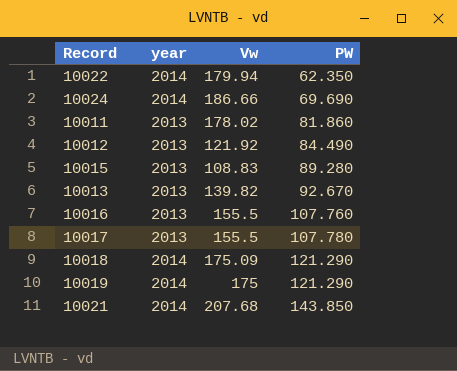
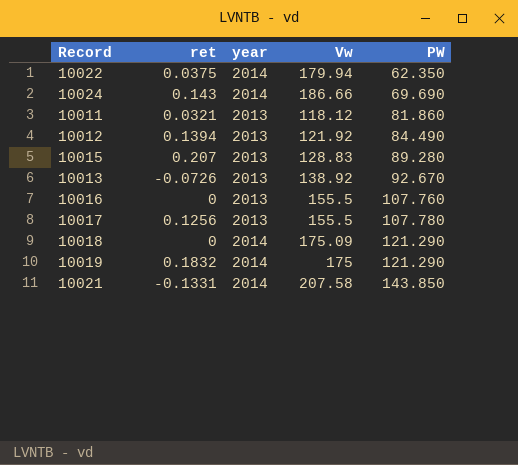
column ret | position: none -> 2
10011 | Vw: 178.02 -> 118.12
10015 | Vw: 108.83 -> 128.83
10013 | Vw: 139.82 -> 138.92
10021 | Vw: 207.68 -> 207.58

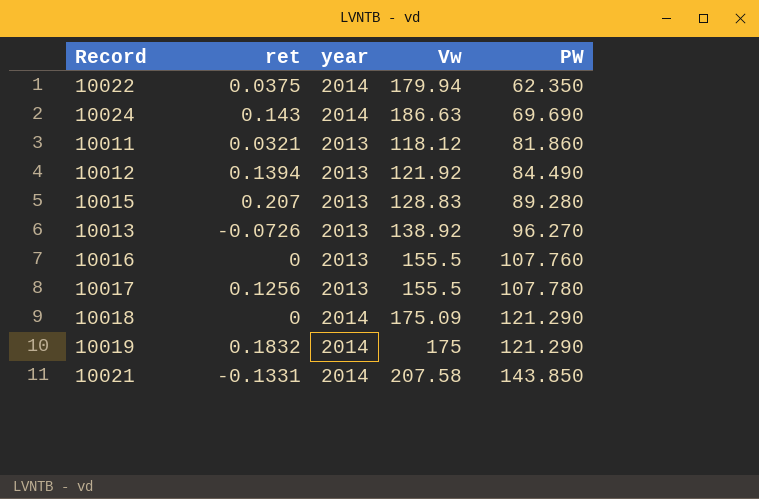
10024 | Vw: 186.66 -> 186.63
10013 | PW: 92.670 -> 96.270

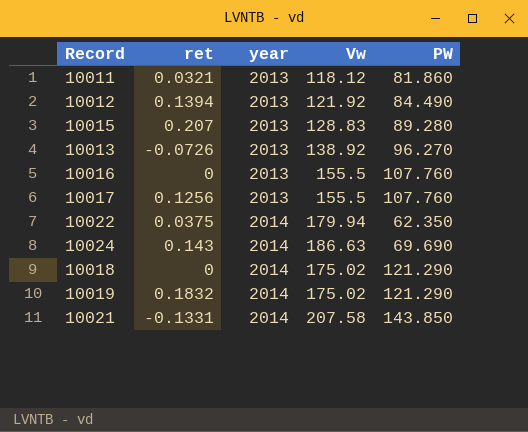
row order: PW ascending -> year ascending
10017 | PW: 107.780 -> 107.760
10018 | Vw: 175.09 -> 175.02
10019 | Vw: 175 -> 175.02

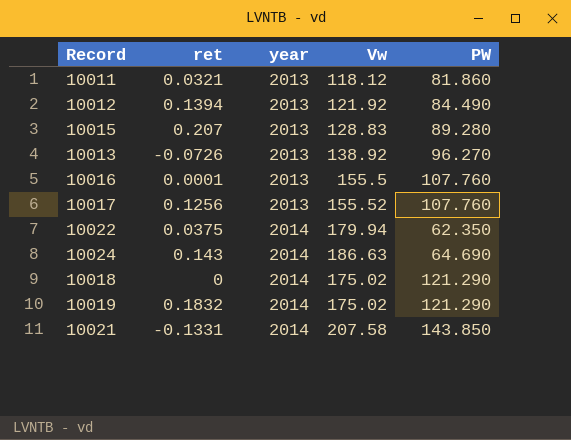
10016 | ret: 0 -> 0.0001
10017 | Vw: 155.5 -> 155.52
10024 | PW: 69.690 -> 64.690

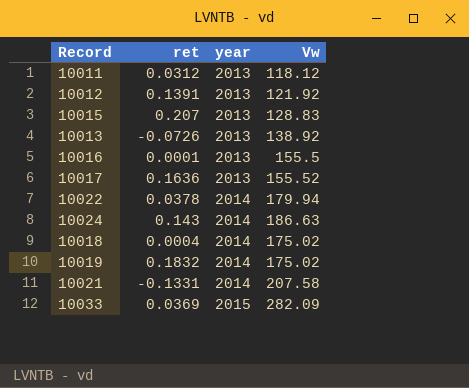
column PW | position: 5 -> none
10011 | ret: 0.0321 -> 0.0312
10012 | ret: 0.1394 -> 0.1391
10017 | ret: 0.1256 -> 0.1636
10022 | ret: 0.0375 -> 0.0378
10018 | ret: 0 -> 0.0004
row 10033: none -> 0.0369 | 2015 | 282.09

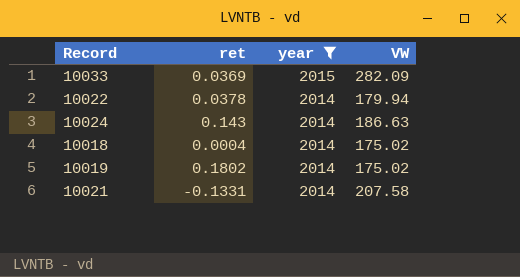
filter: none -> year != 2013
row order: year ascending -> year descending
column name: Vw -> VW
10019 | ret: 0.1832 -> 0.1802

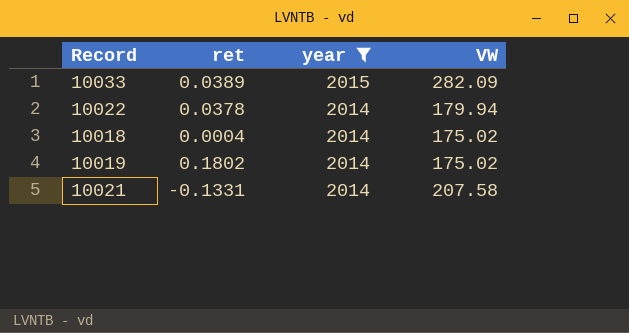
row 10024: 0.143 | 2014 | 186.63 -> none
10033 | ret: 0.0369 -> 0.0389

